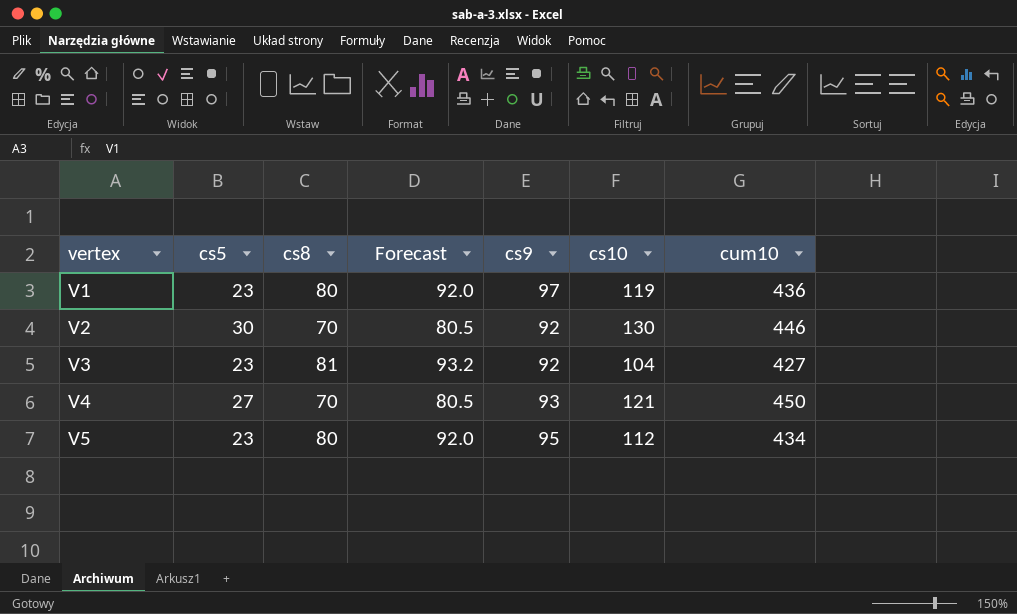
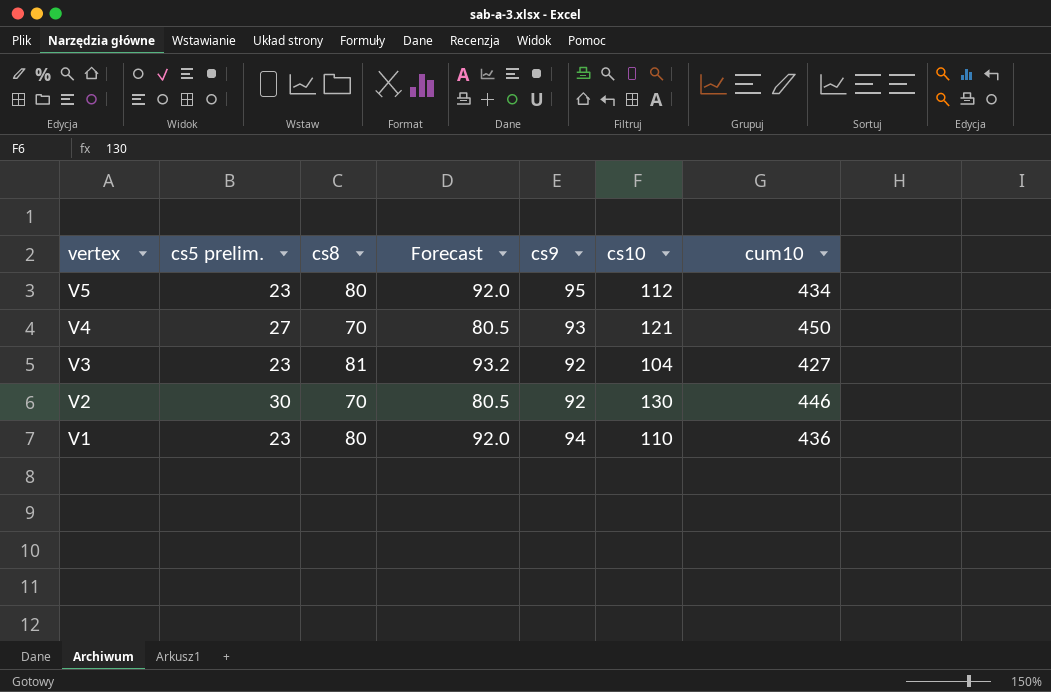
row order: vertex ascending -> vertex descending
column name: cs5 -> cs5 prelim.
V1 | cs9: 97 -> 94
V1 | cs10: 119 -> 110

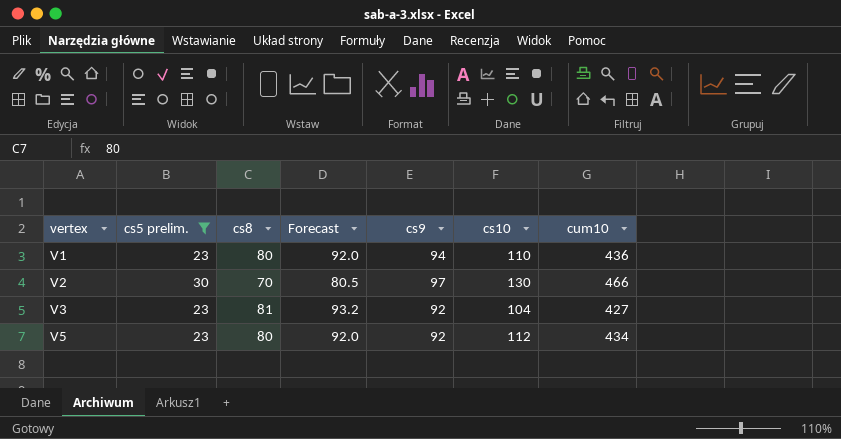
filter: none -> cs5 prelim. != 27
row order: vertex descending -> vertex ascending
V2 | cs9: 92 -> 97
V2 | cum10: 446 -> 466
V5 | cs9: 95 -> 92

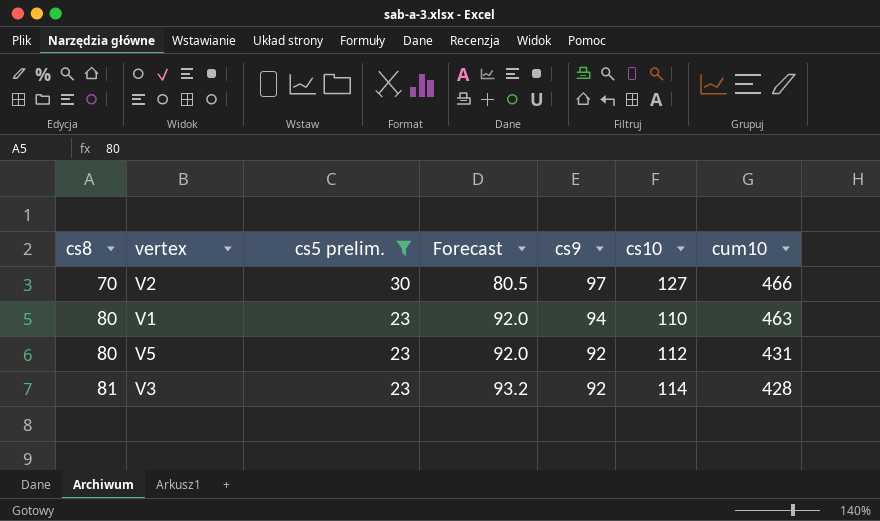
row order: vertex ascending -> cs8 ascending
column cs8 | position: 3 -> 1
V2 | cs10: 130 -> 127
V1 | cum10: 436 -> 463
V5 | cum10: 434 -> 431
V3 | cs10: 104 -> 114
V3 | cum10: 427 -> 428

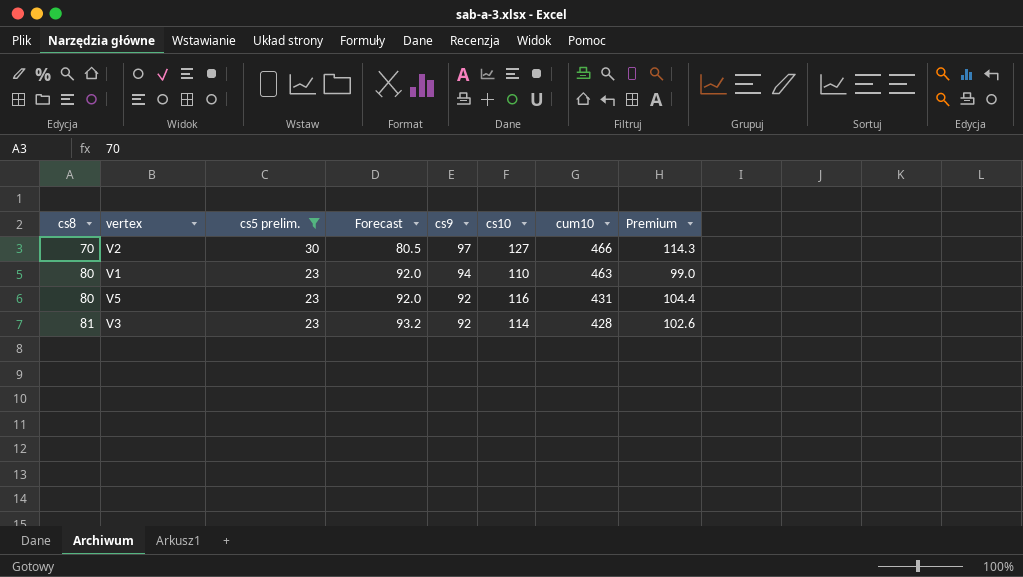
column Premium | formula: none -> [cs10] * 0.9
V5 | cs10: 112 -> 116

